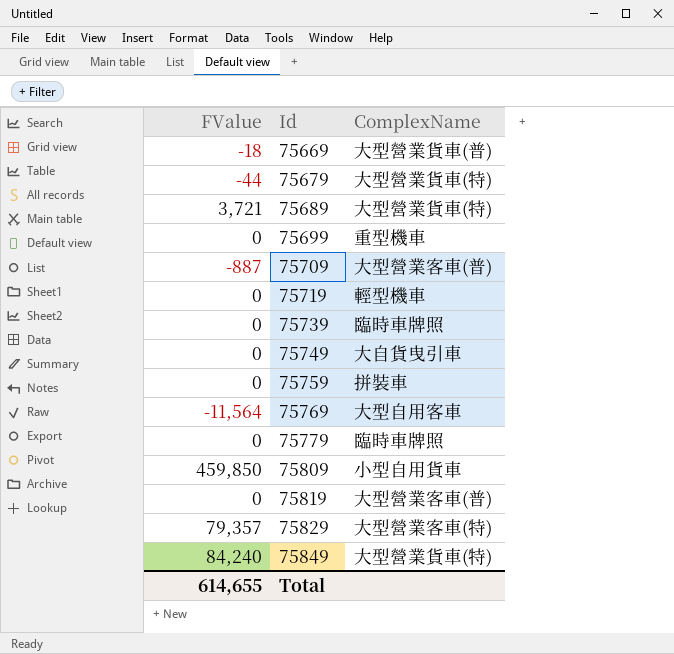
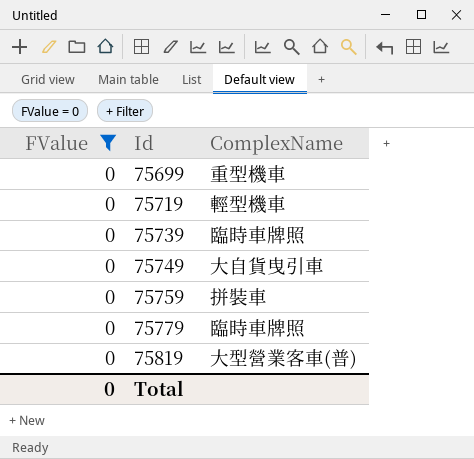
filter: none -> FValue = 0
Total | FValue: 614,655 -> 0

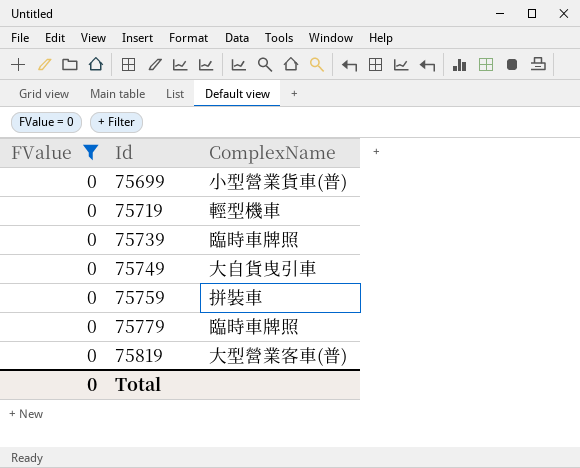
75699 | ComplexName: 重型機車 -> 小型營業貨車(普)

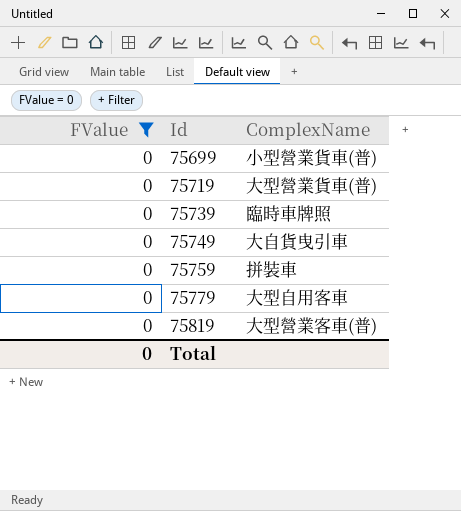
75719 | ComplexName: 輕型機車 -> 大型營業貨車(普)
75779 | ComplexName: 臨時車牌照 -> 大型自用客車

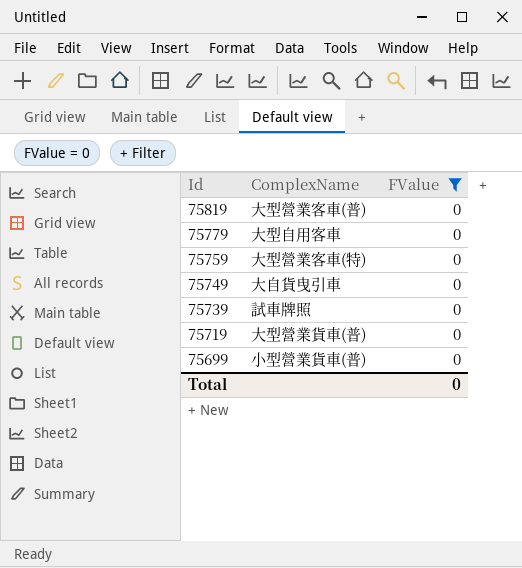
row order: Id ascending -> Id descending
column FValue | position: 1 -> 3
75759 | ComplexName: 拼裝車 -> 大型營業客車(特)
75739 | ComplexName: 臨時車牌照 -> 試車牌照

